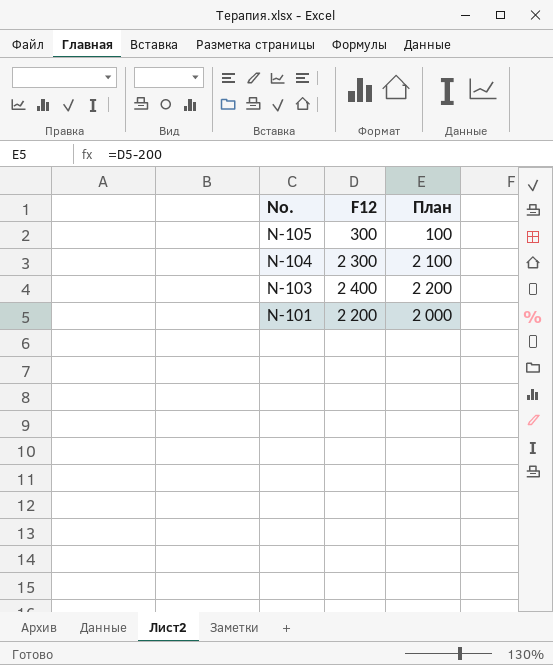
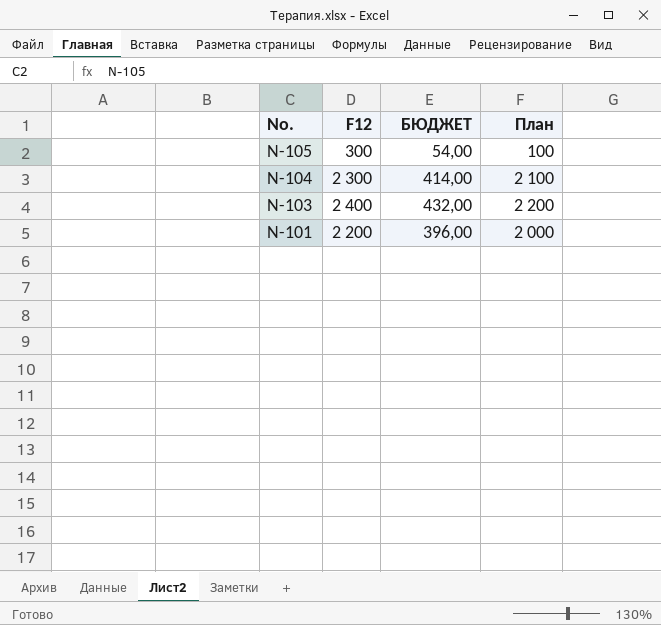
column БЮДЖЕТ | formula: none -> [F12] * 0,18

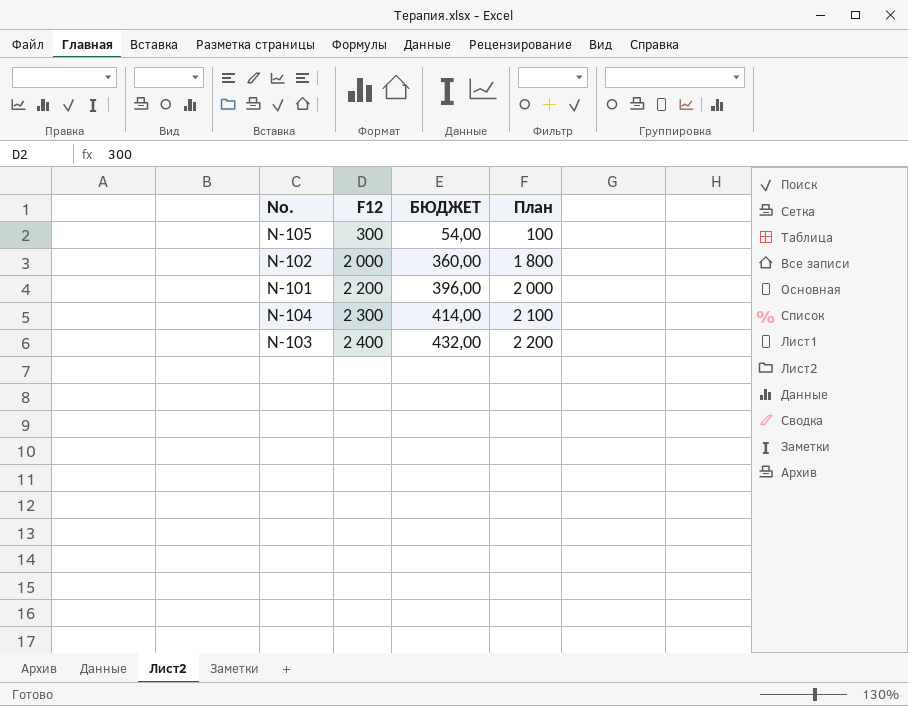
row order: No. descending -> F12 ascending
row N-102: none -> 2 000 | 360,00 | 1 800

